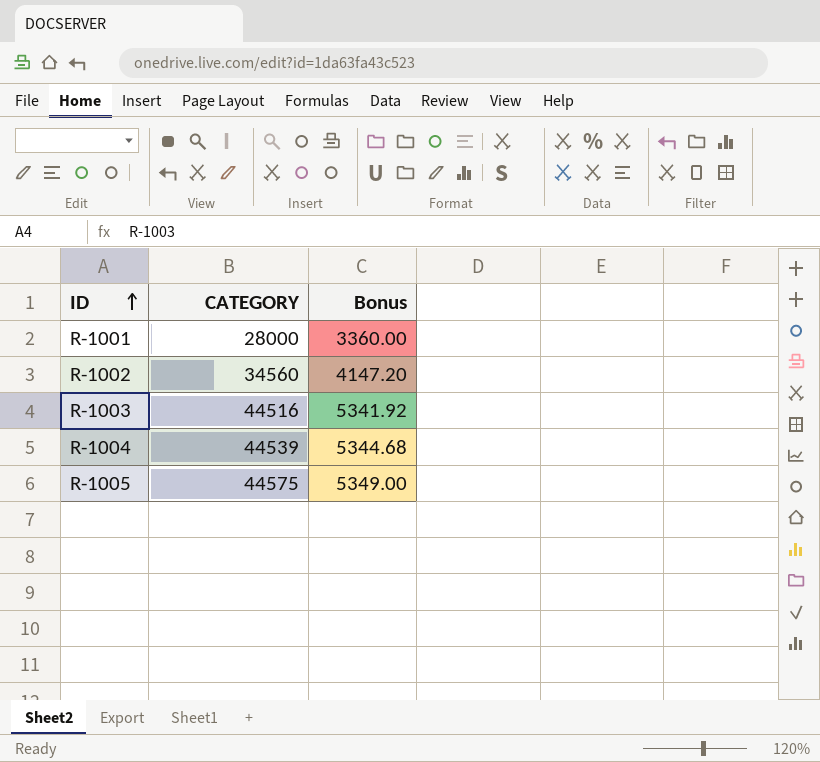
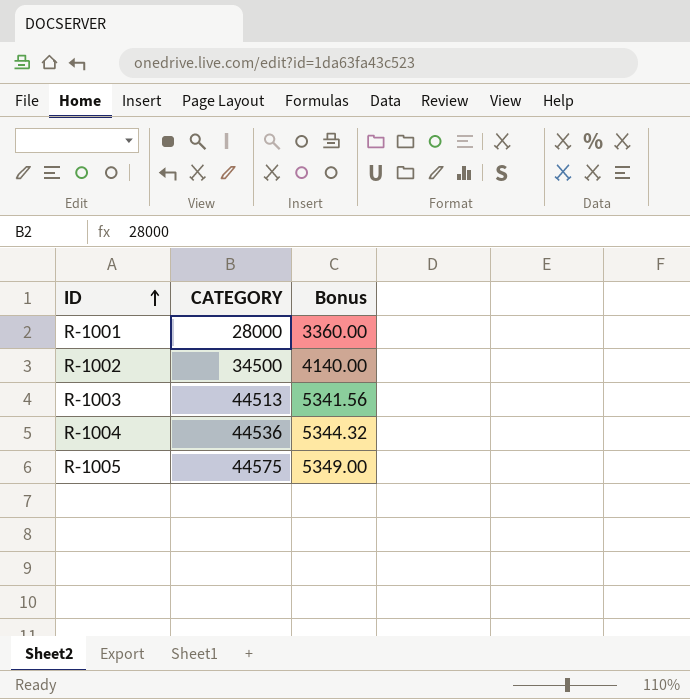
R-1002 | CATEGORY: 34560 -> 34500
R-1002 | Bonus: 4147.20 -> 4140.00
R-1003 | CATEGORY: 44516 -> 44513
R-1003 | Bonus: 5341.92 -> 5341.56
R-1004 | CATEGORY: 44539 -> 44536
R-1004 | Bonus: 5344.68 -> 5344.32

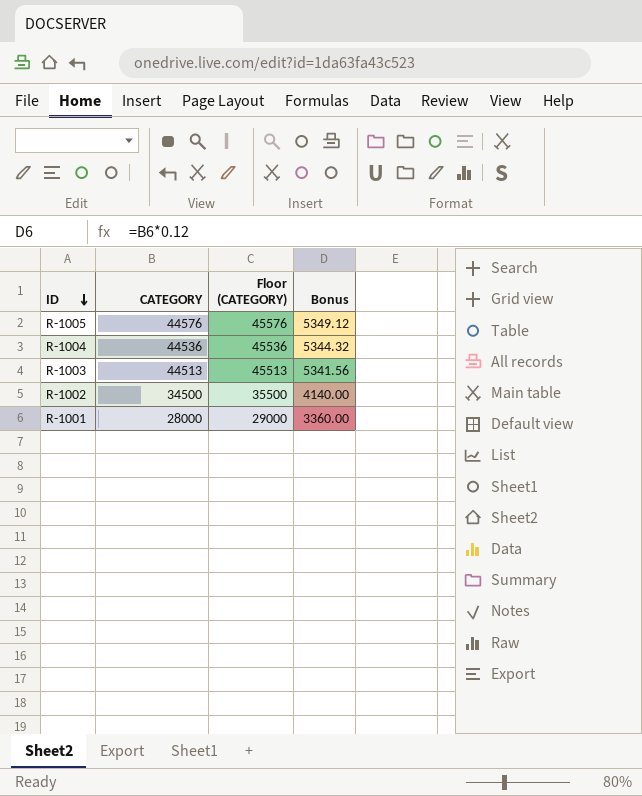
row order: ID ascending -> ID descending
column Floor (CATEGORY) | formula: none -> [CATEGORY] + 1000
R-1005 | CATEGORY: 44575 -> 44576
R-1005 | Bonus: 5349.00 -> 5349.12

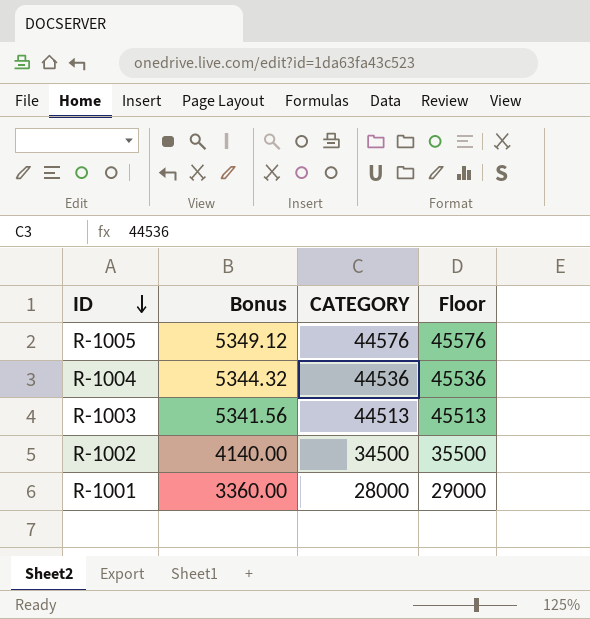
column Bonus | position: 4 -> 2
column name: Floor (CATEGORY) -> Floor

